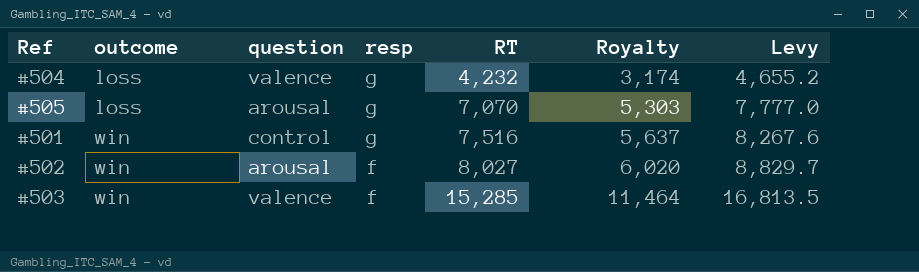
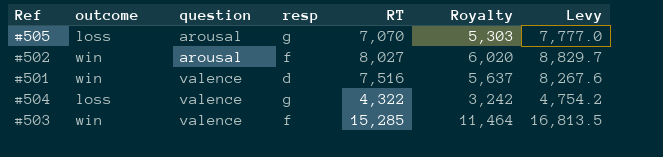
row order: outcome ascending -> question ascending
#501 | question: control -> valence
#501 | resp: g -> d
#504 | RT: 4,232 -> 4,322
#504 | Royalty: 3,174 -> 3,242
#504 | Levy: 4,655.2 -> 4,754.2

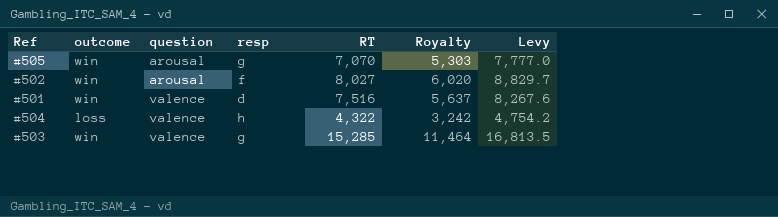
#505 | outcome: loss -> win
#504 | resp: g -> h
#503 | resp: f -> g

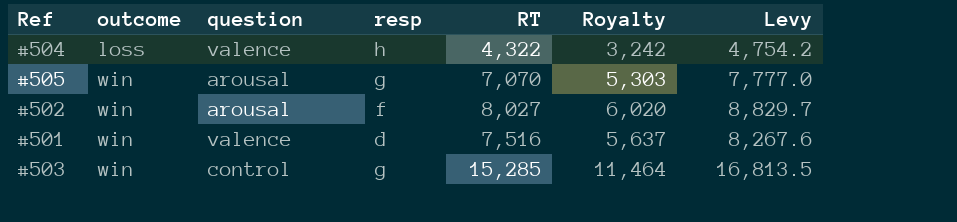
row order: question ascending -> outcome ascending
#503 | question: valence -> control

